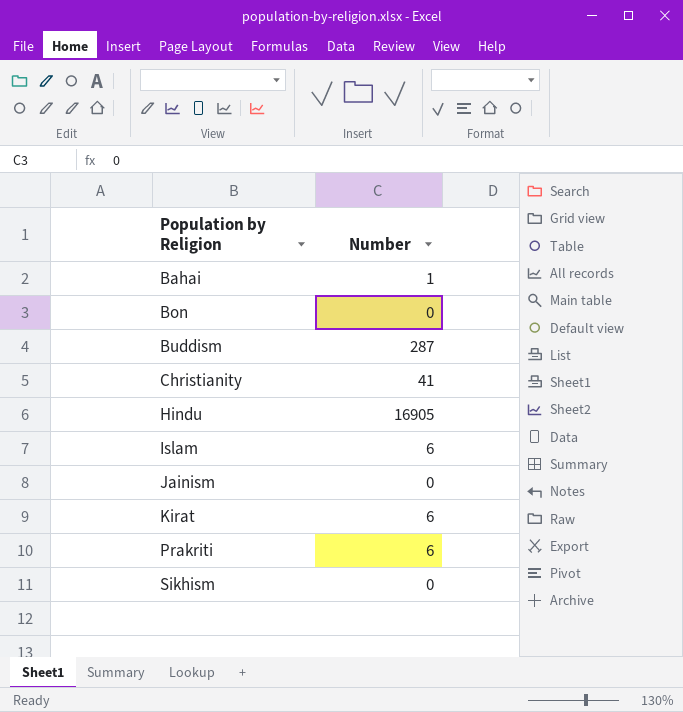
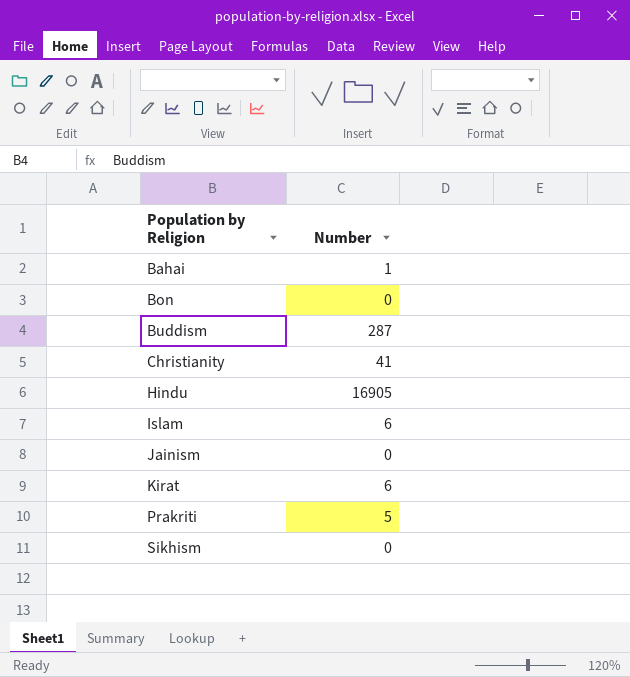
Prakriti | Number: 6 -> 5

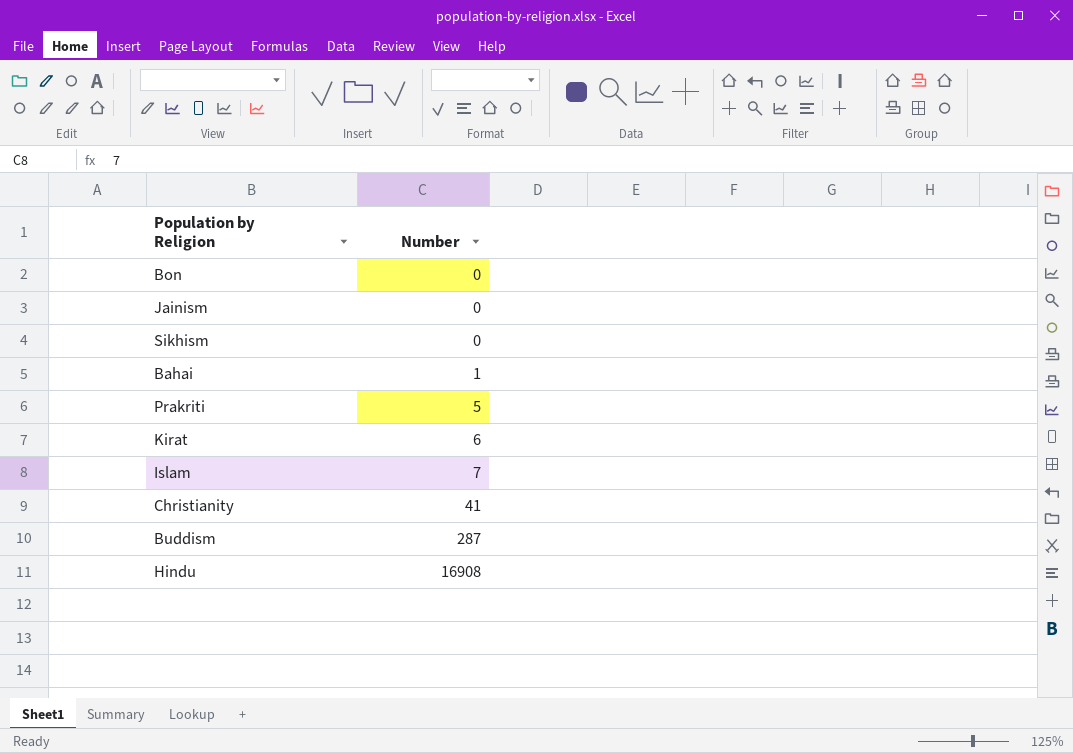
row order: Population by Religion ascending -> Number ascending
Islam | Number: 6 -> 7
Hindu | Number: 16905 -> 16908

